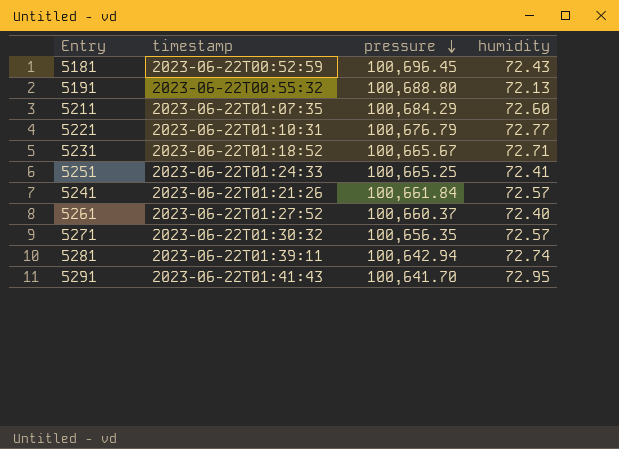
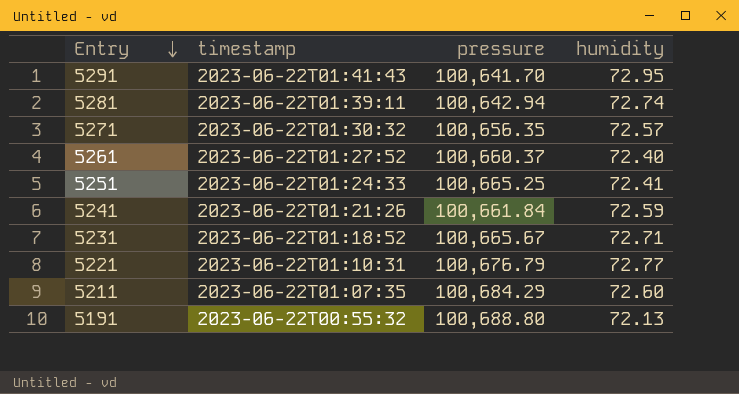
row order: pressure descending -> Entry descending
row 5181: 2023-06-22T00:52:59 | 100,696.45 | 72.43 -> none
5241 | humidity: 72.57 -> 72.59

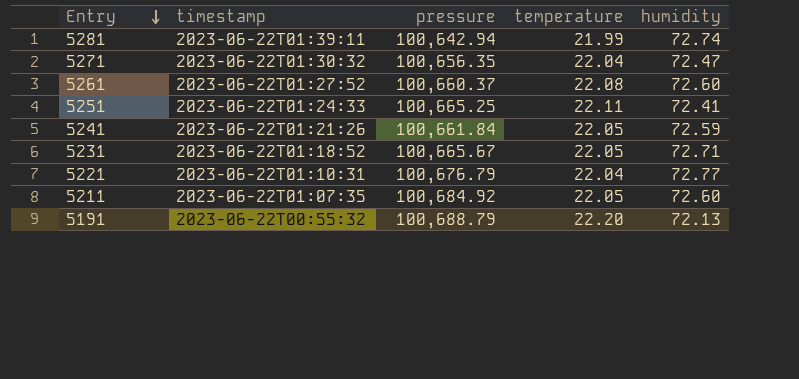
column temperature | position: none -> 4
row 5291: 2023-06-22T01:41:43 | 100,641.70 | 72.95 -> none
5271 | humidity: 72.57 -> 72.47
5261 | humidity: 72.40 -> 72.60
5211 | pressure: 100,684.29 -> 100,684.92
5191 | pressure: 100,688.80 -> 100,688.79

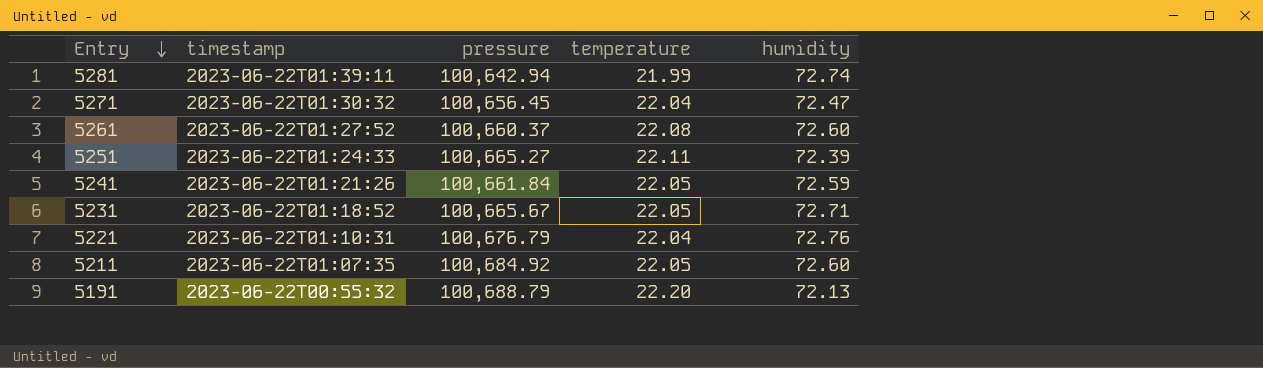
5271 | pressure: 100,656.35 -> 100,656.45
5251 | pressure: 100,665.25 -> 100,665.27
5251 | humidity: 72.41 -> 72.39
5221 | humidity: 72.77 -> 72.76

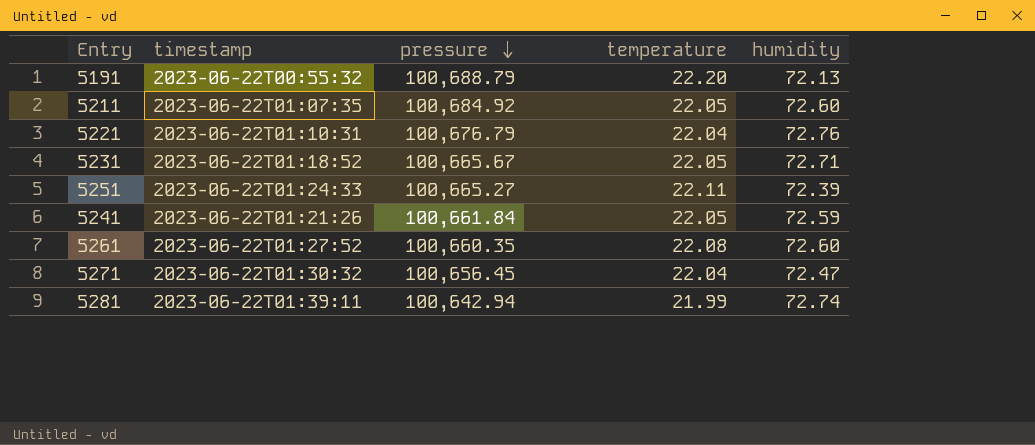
row order: Entry descending -> pressure descending
5261 | pressure: 100,660.37 -> 100,660.35

